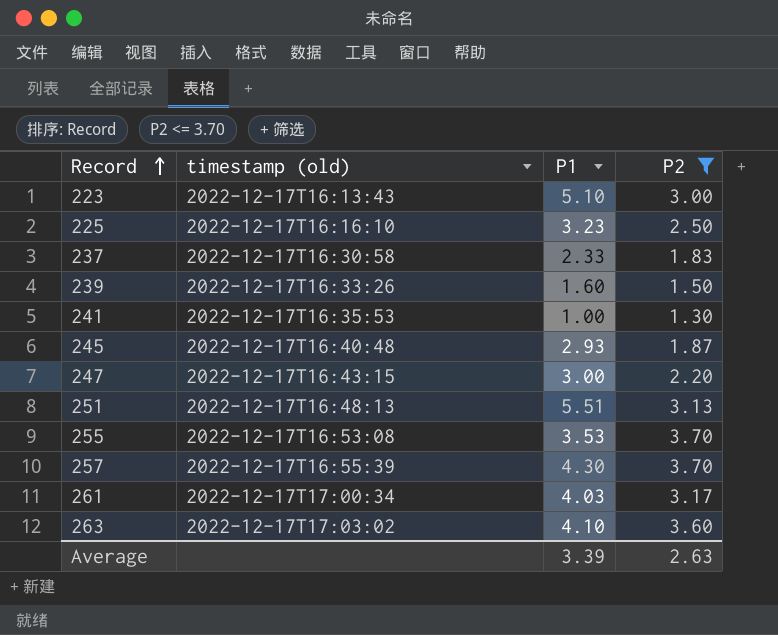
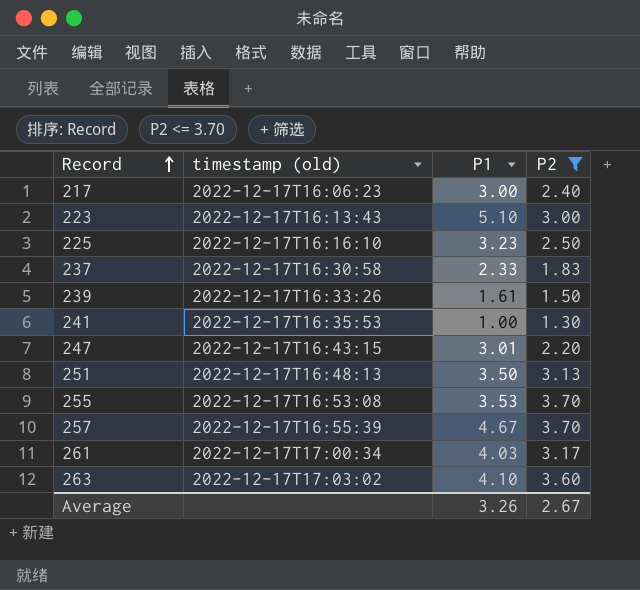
row 245: 2022-12-17T16:40:48 | 2.93 | 1.87 -> none
row 217: none -> 2022-12-17T16:06:23 | 3.00 | 2.40
239 | P1: 1.60 -> 1.61
247 | P1: 3.00 -> 3.01
251 | P1: 5.51 -> 3.50
257 | P1: 4.30 -> 4.67
Average | P1: 3.39 -> 3.26
Average | P2: 2.63 -> 2.67

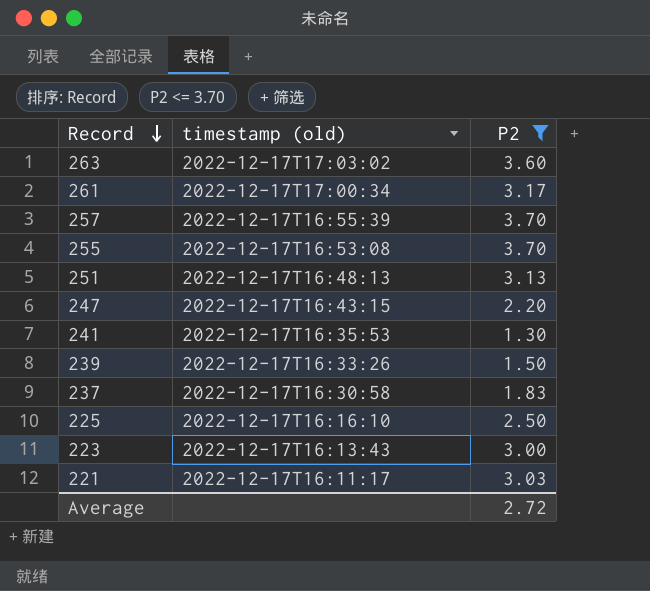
row order: Record ascending -> Record descending
column P1 | position: 3 -> none
row 217: 2022-12-17T16:06:23 | 3.00 | 2.40 -> none
row 221: none -> 2022-12-17T16:11:17 | 3.03
Average | P2: 2.67 -> 2.72

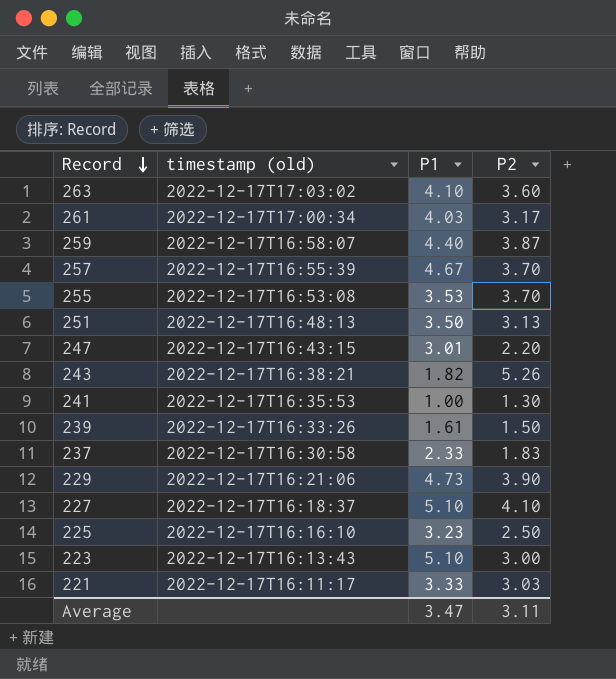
filter: P2 <= 3.70 -> none
column P1 | position: none -> 3
Average | P2: 2.72 -> 3.11

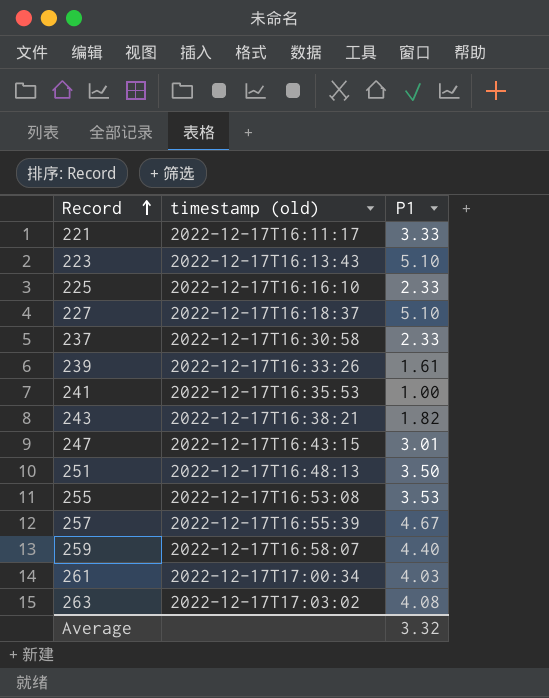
row order: Record descending -> Record ascending
column P2 | position: 4 -> none
row 229: 2022-12-17T16:21:06 | 4.73 | 3.90 -> none
225 | P1: 3.23 -> 2.33
263 | P1: 4.10 -> 4.08
Average | P1: 3.47 -> 3.32

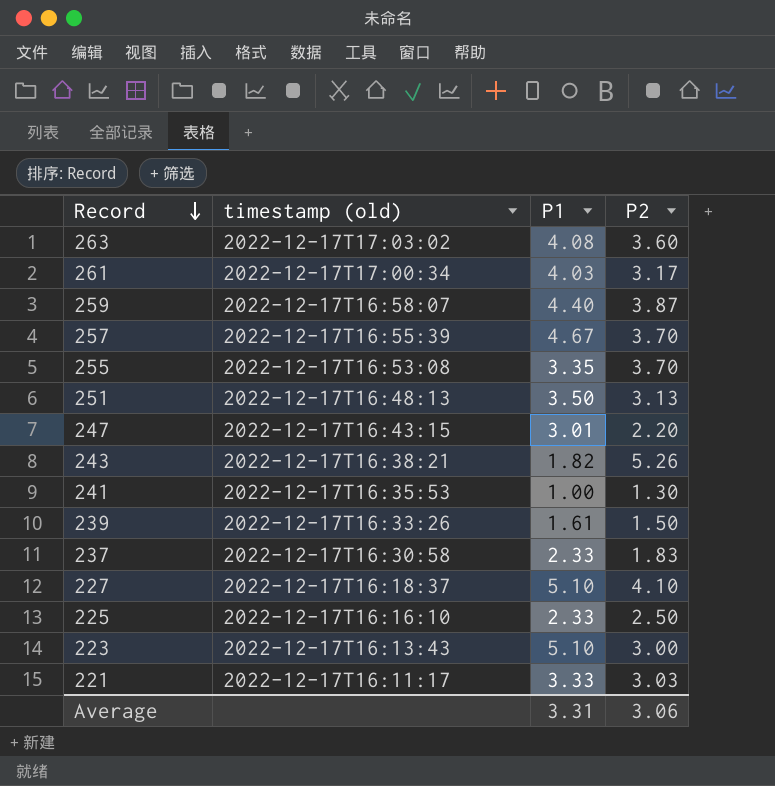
row order: Record ascending -> Record descending
column P2 | position: none -> 4
255 | P1: 3.53 -> 3.35
Average | P1: 3.32 -> 3.31

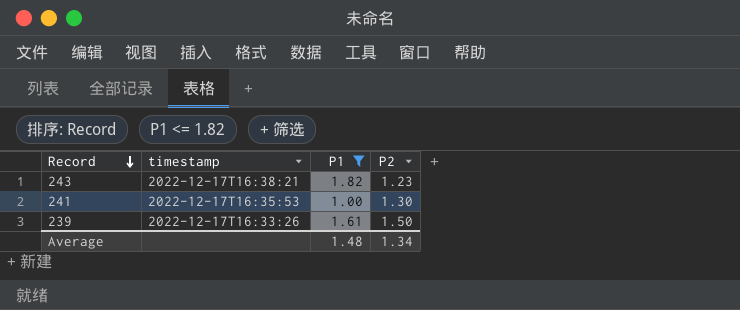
filter: none -> P1 <= 1.82
column name: timestamp (old) -> timestamp
243 | P2: 5.26 -> 1.23
Average | P1: 3.31 -> 1.48
Average | P2: 3.06 -> 1.34

